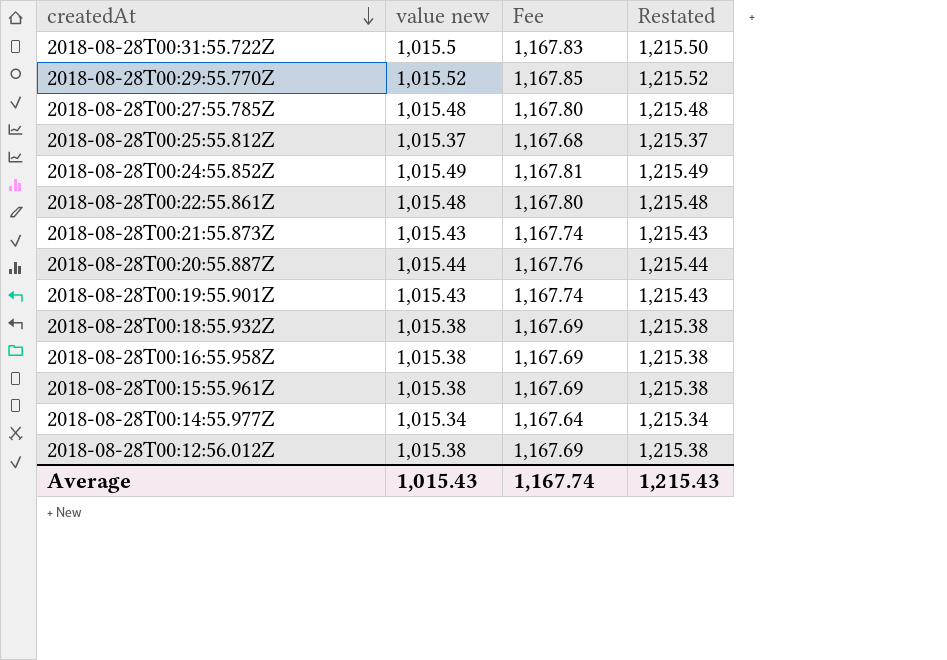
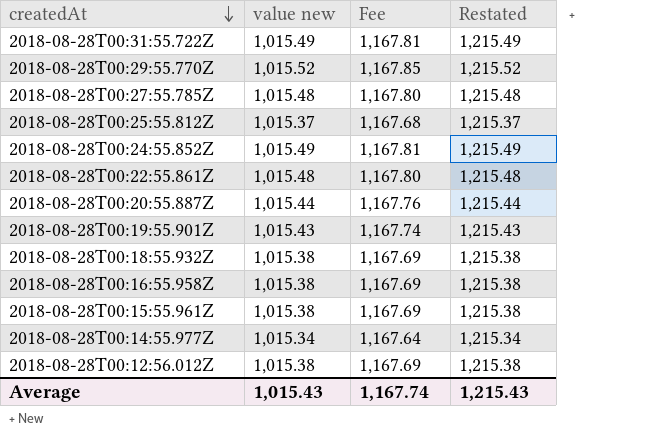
row 2018-08-28T00:21:55.873Z: 1,015.43 | 1,167.74 | 1,215.43 -> none
2018-08-28T00:31:55.722Z | value new: 1,015.5 -> 1,015.49
2018-08-28T00:31:55.722Z | Fee: 1,167.83 -> 1,167.81
2018-08-28T00:31:55.722Z | Restated: 1,215.50 -> 1,215.49

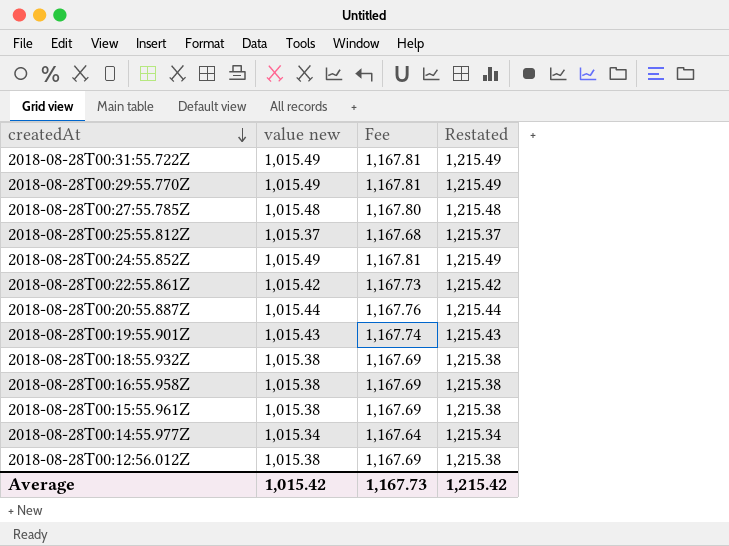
2018-08-28T00:29:55.770Z | value new: 1,015.52 -> 1,015.49
2018-08-28T00:29:55.770Z | Fee: 1,167.85 -> 1,167.81
2018-08-28T00:29:55.770Z | Restated: 1,215.52 -> 1,215.49
2018-08-28T00:22:55.861Z | value new: 1,015.48 -> 1,015.42
2018-08-28T00:22:55.861Z | Fee: 1,167.80 -> 1,167.73
2018-08-28T00:22:55.861Z | Restated: 1,215.48 -> 1,215.42
Average | value new: 1,015.43 -> 1,015.42
Average | Fee: 1,167.74 -> 1,167.73
Average | Restated: 1,215.43 -> 1,215.42

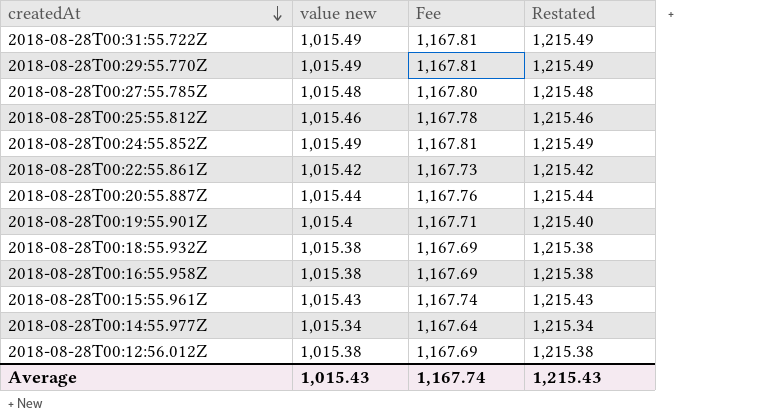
2018-08-28T00:25:55.812Z | value new: 1,015.37 -> 1,015.46
2018-08-28T00:25:55.812Z | Fee: 1,167.68 -> 1,167.78
2018-08-28T00:25:55.812Z | Restated: 1,215.37 -> 1,215.46
2018-08-28T00:19:55.901Z | value new: 1,015.43 -> 1,015.4
2018-08-28T00:19:55.901Z | Fee: 1,167.74 -> 1,167.71
2018-08-28T00:19:55.901Z | Restated: 1,215.43 -> 1,215.40
2018-08-28T00:15:55.961Z | value new: 1,015.38 -> 1,015.43
2018-08-28T00:15:55.961Z | Fee: 1,167.69 -> 1,167.74
2018-08-28T00:15:55.961Z | Restated: 1,215.38 -> 1,215.43
Average | value new: 1,015.42 -> 1,015.43
Average | Fee: 1,167.73 -> 1,167.74
Average | Restated: 1,215.42 -> 1,215.43

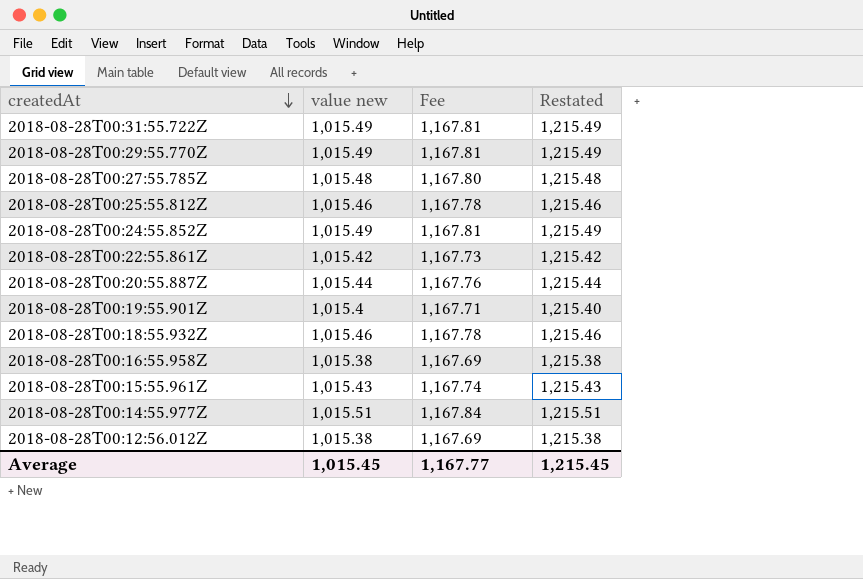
2018-08-28T00:18:55.932Z | value new: 1,015.38 -> 1,015.46
2018-08-28T00:18:55.932Z | Fee: 1,167.69 -> 1,167.78
2018-08-28T00:18:55.932Z | Restated: 1,215.38 -> 1,215.46
2018-08-28T00:14:55.977Z | value new: 1,015.34 -> 1,015.51
2018-08-28T00:14:55.977Z | Fee: 1,167.64 -> 1,167.84
2018-08-28T00:14:55.977Z | Restated: 1,215.34 -> 1,215.51
Average | value new: 1,015.43 -> 1,015.45
Average | Fee: 1,167.74 -> 1,167.77
Average | Restated: 1,215.43 -> 1,215.45

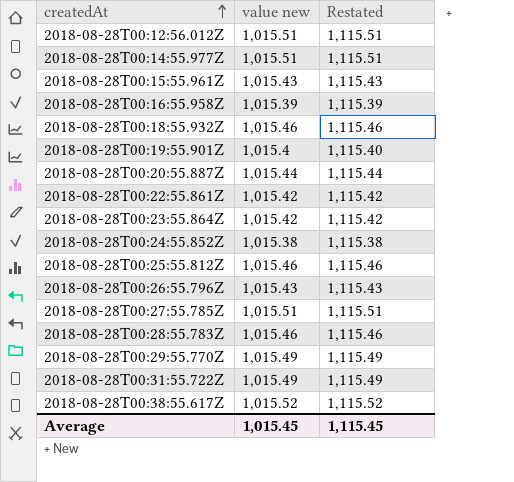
row order: createdAt descending -> createdAt ascending
column Fee | formula: [value new] * 1.15 -> none
column Restated | formula: [value new] + 200 -> [value new] + 100
2018-08-28T00:12:56.012Z | value new: 1,015.38 -> 1,015.51
2018-08-28T00:16:55.958Z | value new: 1,015.38 -> 1,015.39
row 2018-08-28T00:23:55.864Z: none -> 1,015.42 | 1,115.42
2018-08-28T00:24:55.852Z | value new: 1,015.49 -> 1,015.38
row 2018-08-28T00:26:55.796Z: none -> 1,015.43 | 1,115.43
2018-08-28T00:27:55.785Z | value new: 1,015.48 -> 1,015.51
row 2018-08-28T00:28:55.783Z: none -> 1,015.46 | 1,115.46
row 2018-08-28T00:38:55.617Z: none -> 1,015.52 | 1,115.52
Average | Restated: 1,215.45 -> 1,115.45

